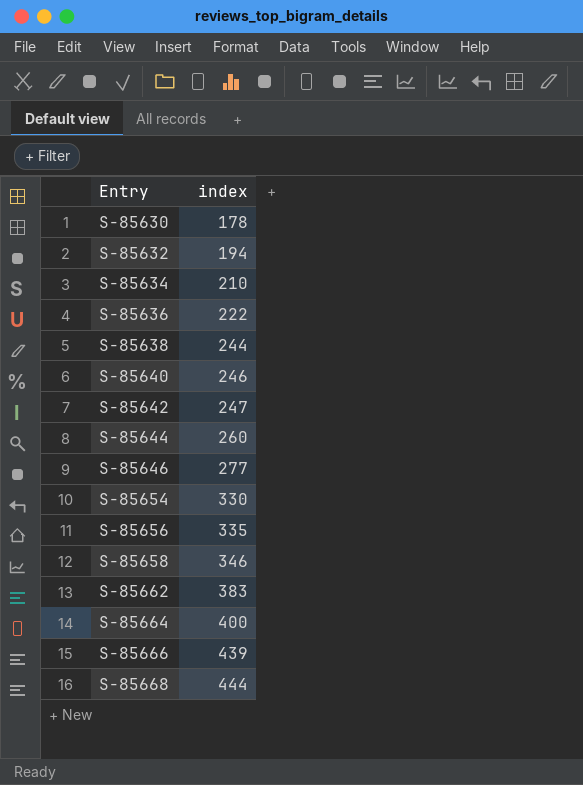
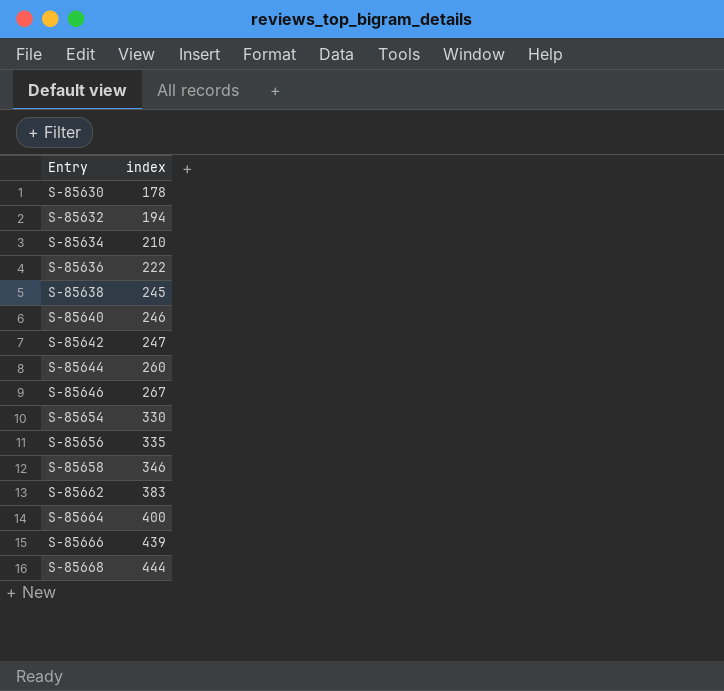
S-85638 | index: 244 -> 245
S-85646 | index: 277 -> 267

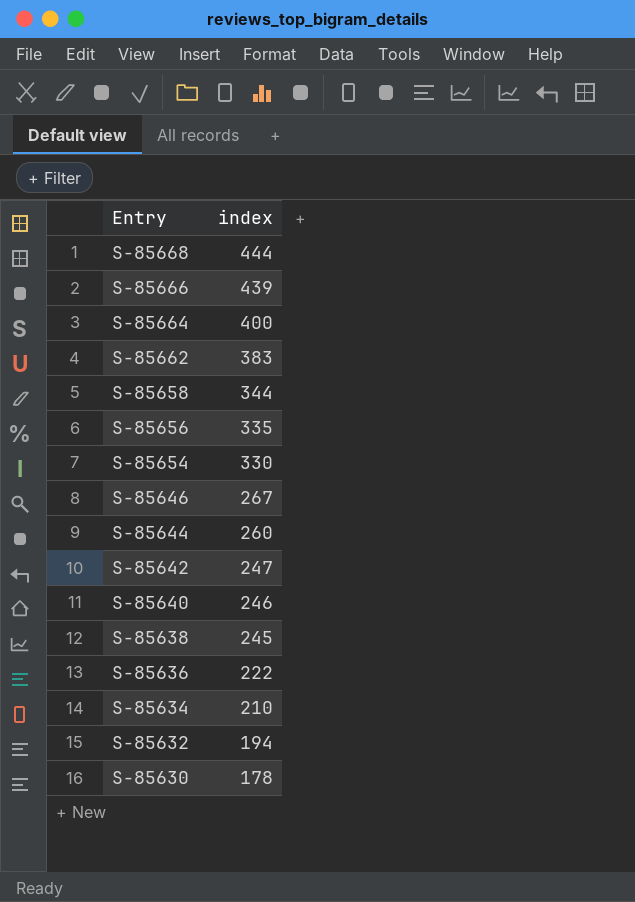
row order: Entry ascending -> Entry descending
S-85658 | index: 346 -> 344

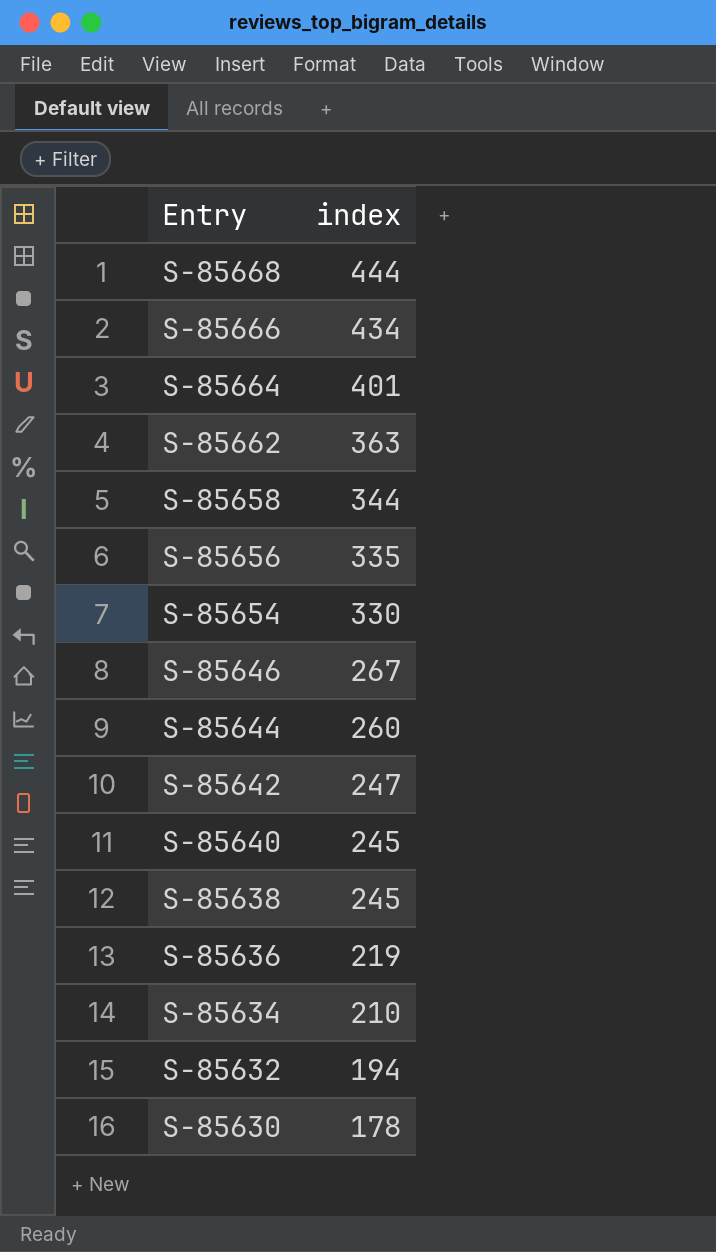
S-85666 | index: 439 -> 434
S-85664 | index: 400 -> 401
S-85662 | index: 383 -> 363
S-85640 | index: 246 -> 245
S-85636 | index: 222 -> 219

